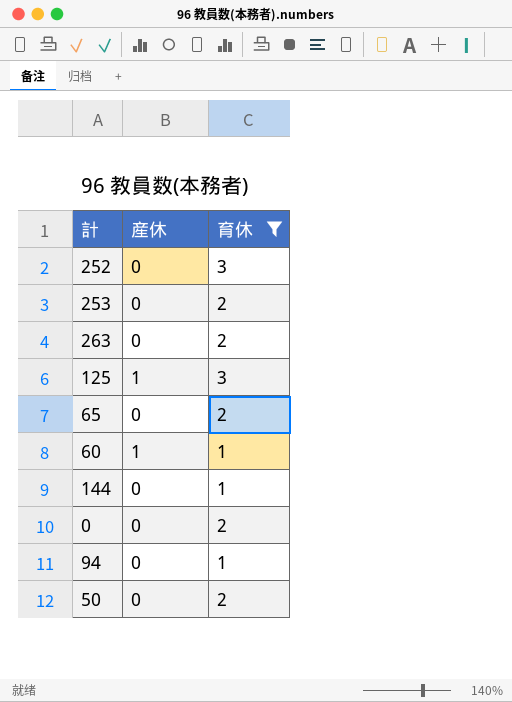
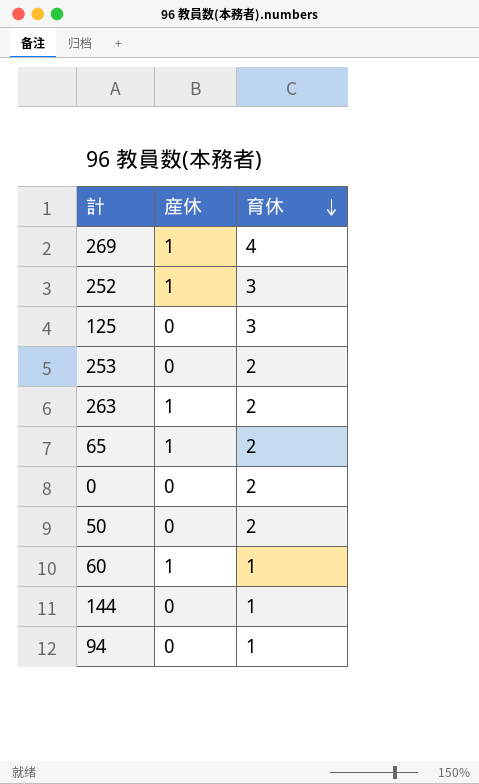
filter: 育休 != 4 -> none
row order: none -> 育休 descending
252 | 産休: 0 -> 1
125 | 産休: 1 -> 0
263 | 産休: 0 -> 1
65 | 産休: 0 -> 1

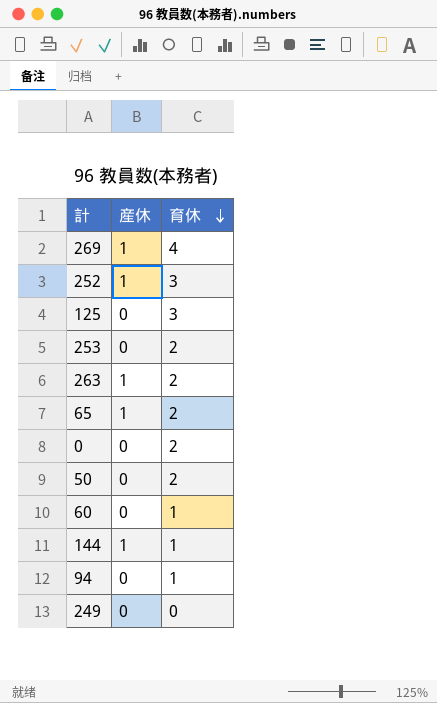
60 | 産休: 1 -> 0
144 | 産休: 0 -> 1
row 249: none -> 0 | 0

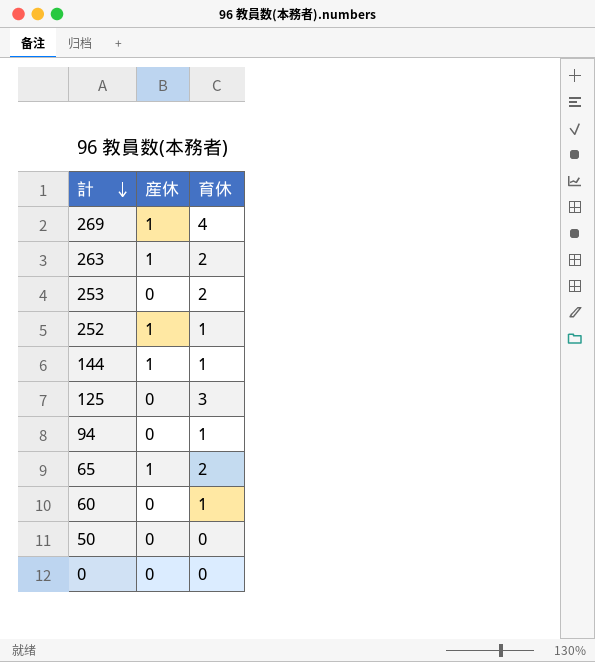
row order: 育休 descending -> 計 descending
row 249: 0 | 0 -> none
252 | 育休: 3 -> 1
50 | 育休: 2 -> 0
0 | 育休: 2 -> 0

